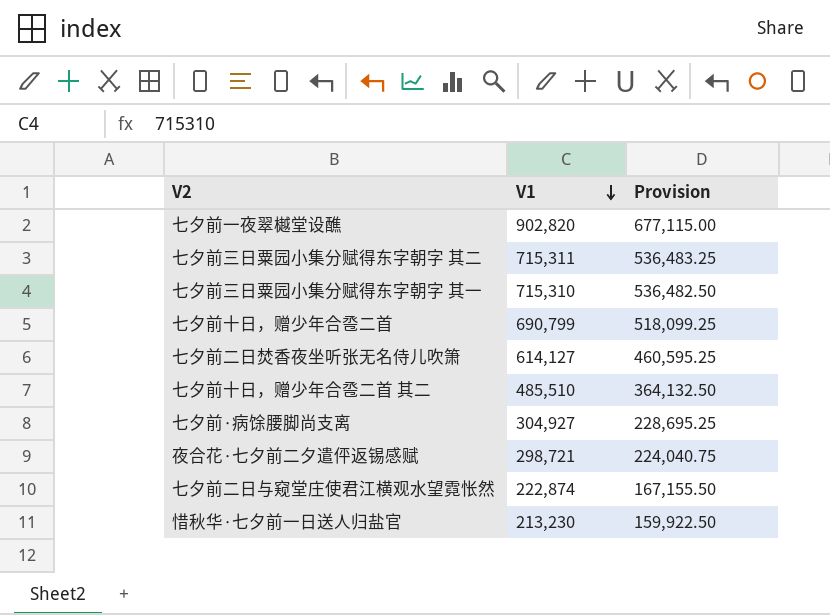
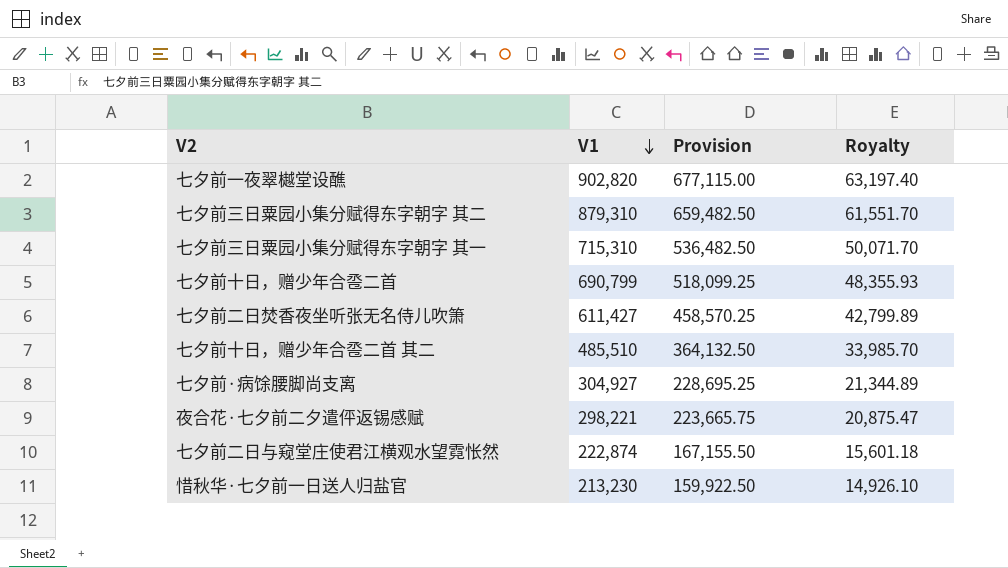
column Royalty | formula: none -> [V1] * 0.07
七夕前三日粟园小集分赋得东字朝字 其二 | V1: 715,311 -> 879,310
七夕前三日粟园小集分赋得东字朝字 其二 | Provision: 536,483.25 -> 659,482.50
七夕前二日焚香夜坐听张无名侍儿吹箫 | V1: 614,127 -> 611,427
七夕前二日焚香夜坐听张无名侍儿吹箫 | Provision: 460,595.25 -> 458,570.25
夜合花·七夕前二夕遣伻返锡感赋 | V1: 298,721 -> 298,221
夜合花·七夕前二夕遣伻返锡感赋 | Provision: 224,040.75 -> 223,665.75

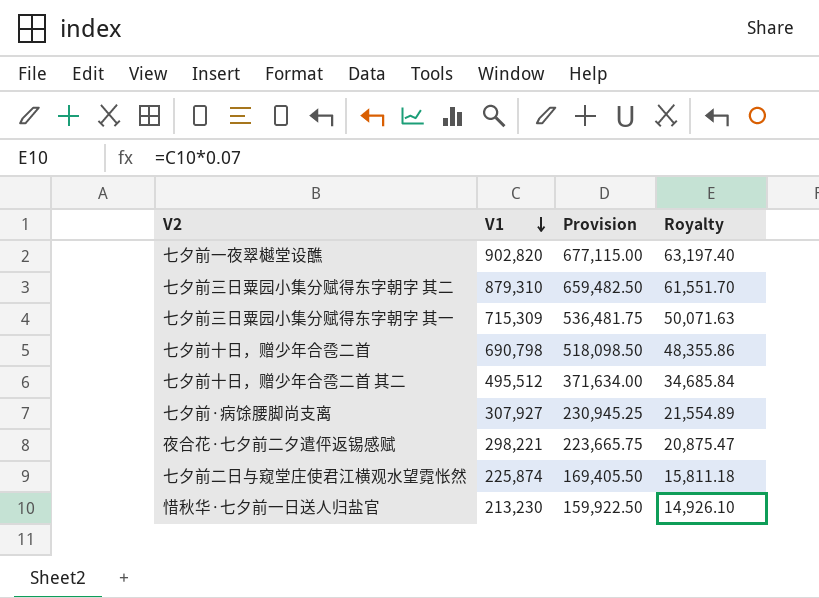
row 七夕前二日焚香夜坐听张无名侍儿吹箫: 611,427 | 458,570.25 | 42,799.89 -> none
七夕前三日粟园小集分赋得东字朝字 其一 | V1: 715,310 -> 715,309
七夕前三日粟园小集分赋得东字朝字 其一 | Provision: 536,482.50 -> 536,481.75
七夕前三日粟园小集分赋得东字朝字 其一 | Royalty: 50,071.70 -> 50,071.63
七夕前十日，赠少年合卺二首 | V1: 690,799 -> 690,798
七夕前十日，赠少年合卺二首 | Provision: 518,099.25 -> 518,098.50
七夕前十日，赠少年合卺二首 | Royalty: 48,355.93 -> 48,355.86
七夕前十日，赠少年合卺二首 其二 | V1: 485,510 -> 495,512
七夕前十日，赠少年合卺二首 其二 | Provision: 364,132.50 -> 371,634.00
七夕前十日，赠少年合卺二首 其二 | Royalty: 33,985.70 -> 34,685.84
七夕前·病馀腰脚尚支离 | V1: 304,927 -> 307,927
七夕前·病馀腰脚尚支离 | Provision: 228,695.25 -> 230,945.25
七夕前·病馀腰脚尚支离 | Royalty: 21,344.89 -> 21,554.89
七夕前二日与窥堂庄使君江横观水望霓怅然 | V1: 222,874 -> 225,874
七夕前二日与窥堂庄使君江横观水望霓怅然 | Provision: 167,155.50 -> 169,405.50
七夕前二日与窥堂庄使君江横观水望霓怅然 | Royalty: 15,601.18 -> 15,811.18

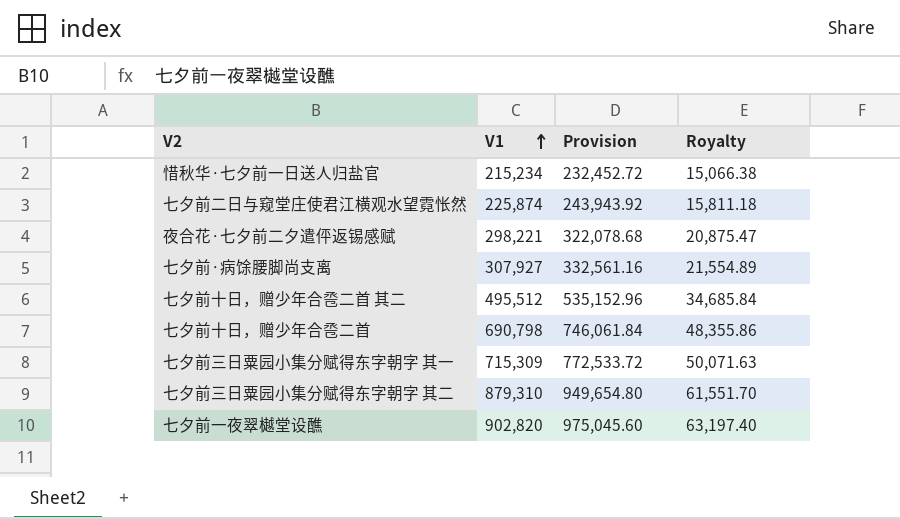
row order: V1 descending -> V1 ascending
column Provision | formula: [V1] * 0.75 -> [V1] * 1.08
惜秋华·七夕前一日送人归盐官 | V1: 213,230 -> 215,234
惜秋华·七夕前一日送人归盐官 | Royalty: 14,926.10 -> 15,066.38

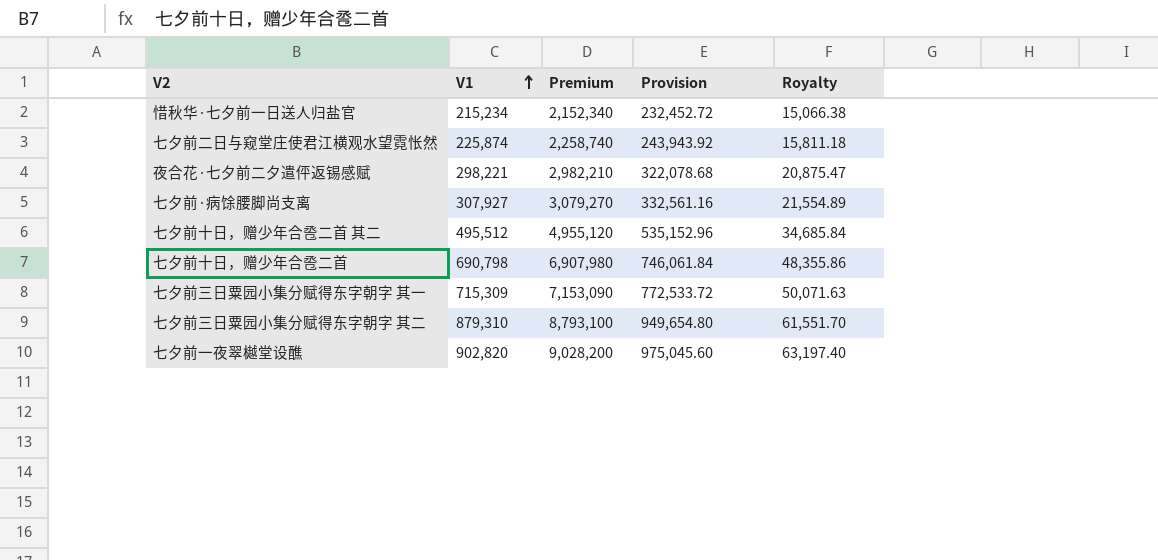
column Premium | formula: none -> [V1] * 10

